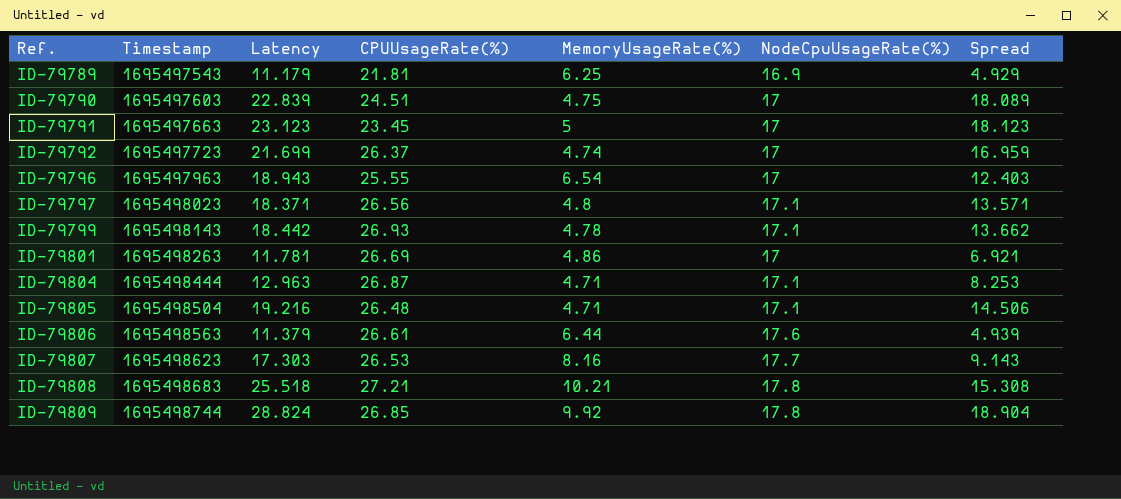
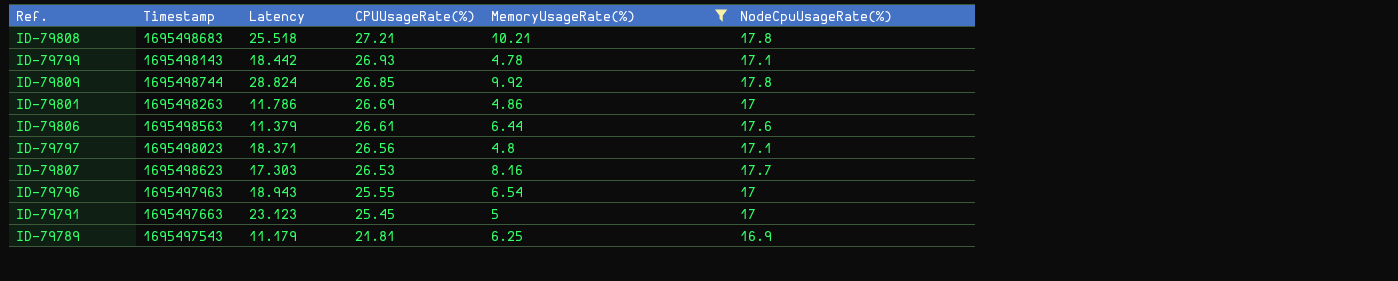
filter: none -> MemoryUsageRate(%) >= 4.78
row order: Ref. ascending -> CPUUsageRate(%) descending
column Spread | formula: [Latency] - [MemoryUsageRate(%)] -> none
ID-79801 | Latency: 11.781 -> 11.786
ID-79791 | CPUUsageRate(%): 23.45 -> 25.45

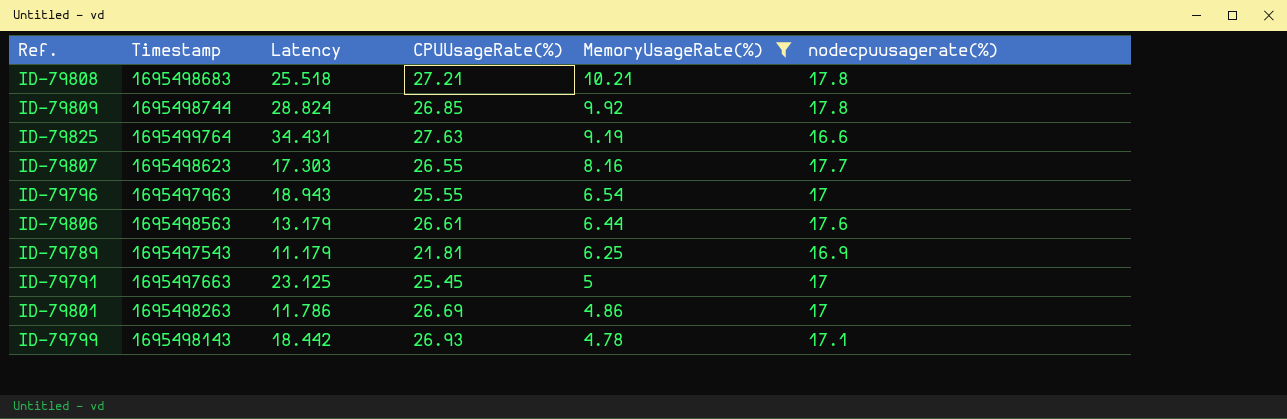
row order: CPUUsageRate(%) descending -> MemoryUsageRate(%) descending
column name: NodeCpuUsageRate(%) -> nodecpuusagerate(%)
row ID-79797: 1695498023 | 18.371 | 26.56 | 4.8 | 17.1 -> none
row ID-79825: none -> 1695499764 | 34.431 | 27.63 | 9.19 | 16.6
ID-79807 | CPUUsageRate(%): 26.53 -> 26.55
ID-79806 | Latency: 11.379 -> 13.179
ID-79791 | Latency: 23.123 -> 23.125

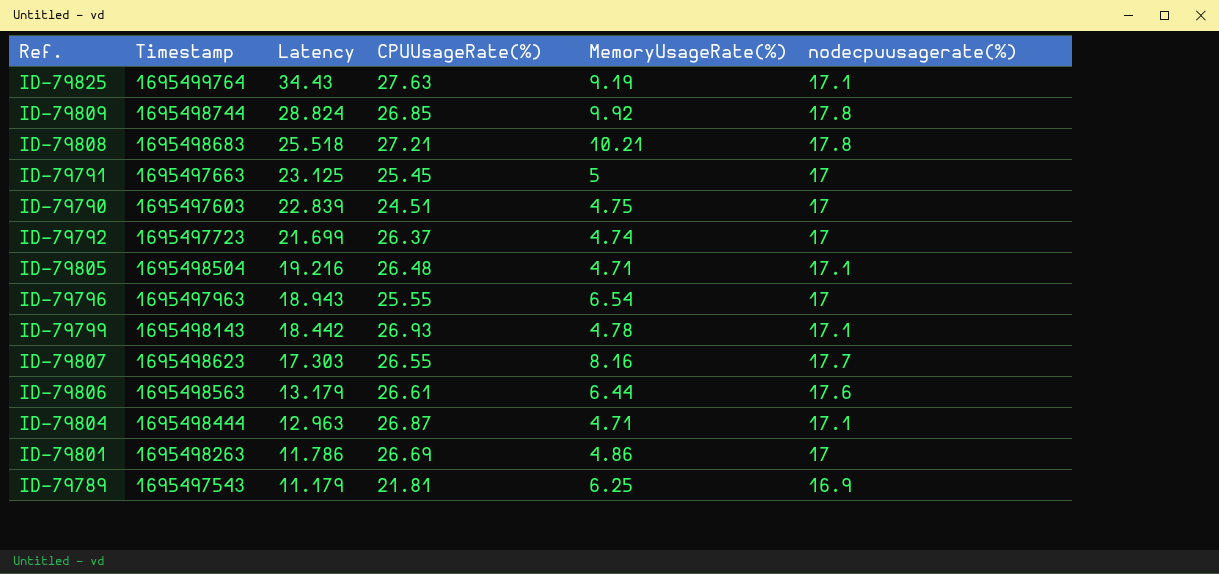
filter: MemoryUsageRate(%) >= 4.78 -> none
row order: MemoryUsageRate(%) descending -> Latency descending
ID-79825 | Latency: 34.431 -> 34.43
ID-79825 | nodecpuusagerate(%): 16.6 -> 17.1

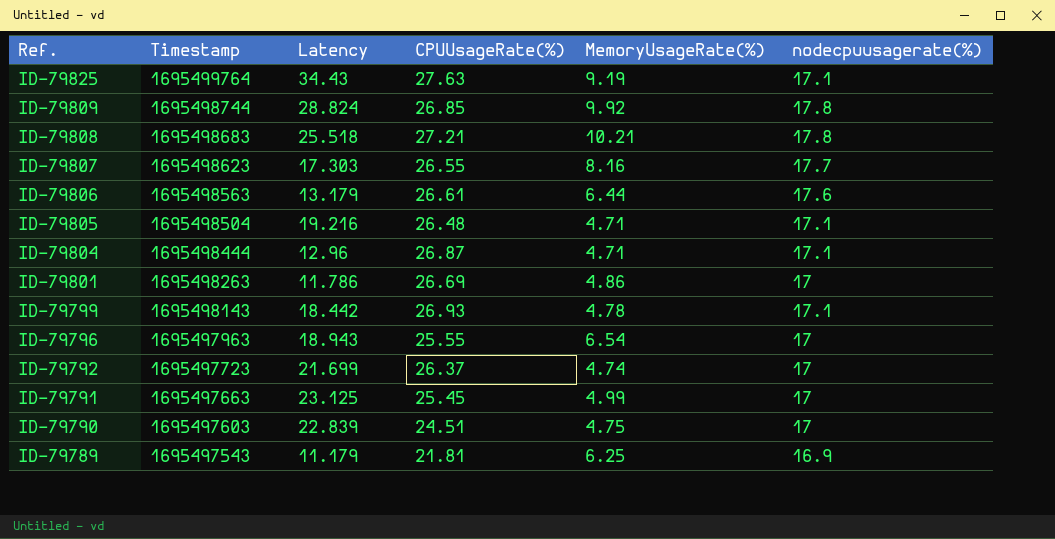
row order: Latency descending -> Ref. descending
ID-79804 | Latency: 12.963 -> 12.96
ID-79791 | MemoryUsageRate(%): 5 -> 4.99

